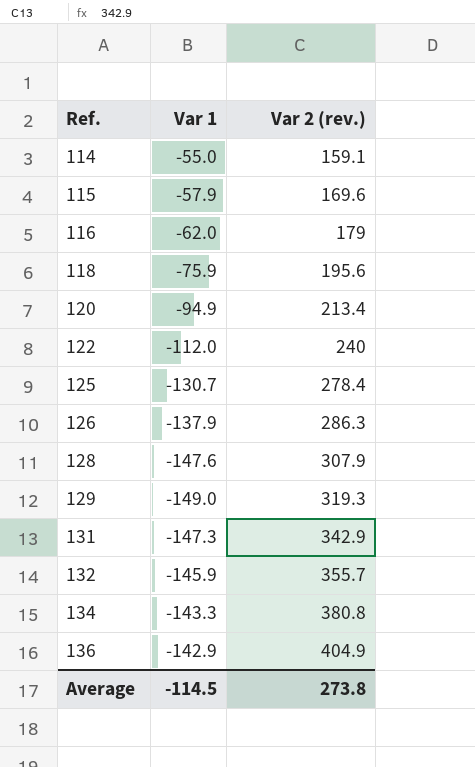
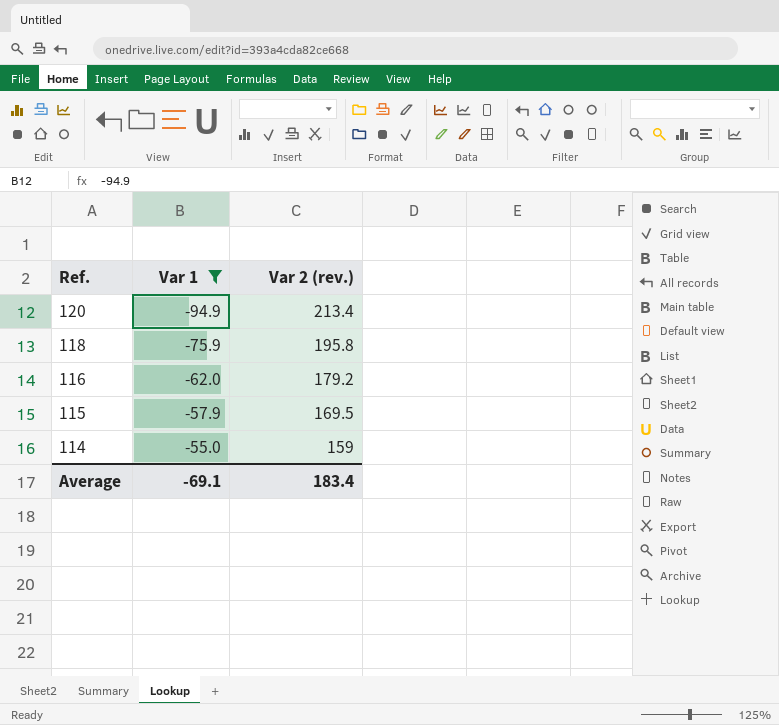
filter: none -> Var 1 >= -94.9
row order: Ref. ascending -> Ref. descending
118 | Var 2 (rev.): 195.6 -> 195.8
116 | Var 2 (rev.): 179 -> 179.2
115 | Var 2 (rev.): 169.6 -> 169.5
114 | Var 2 (rev.): 159.1 -> 159
Average | Var 1: -114.5 -> -69.1
Average | Var 2 (rev.): 273.8 -> 183.4

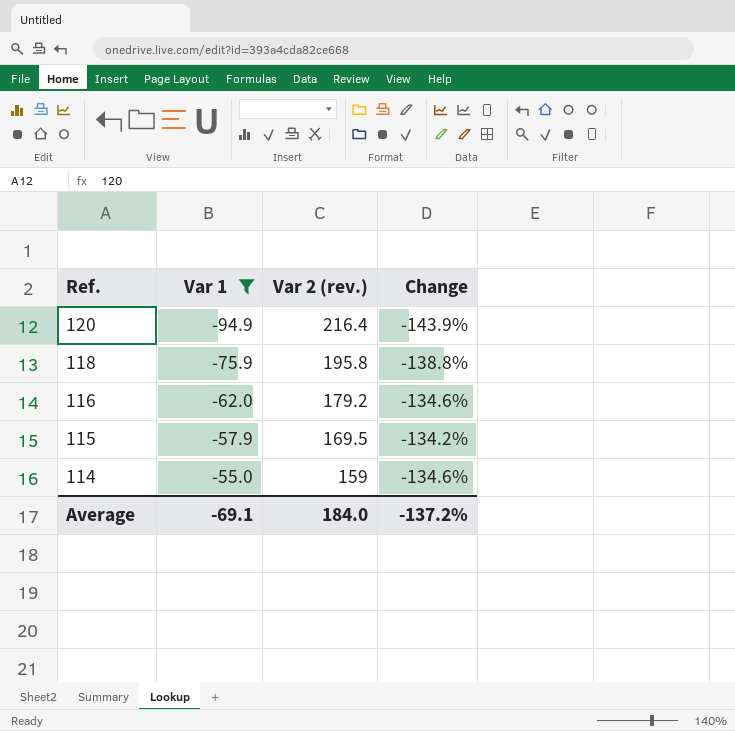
column Change | formula: none -> ([Var 1] - [Var 2 (rev.)]) / [Var 2 (rev.)]
120 | Var 2 (rev.): 213.4 -> 216.4
Average | Var 2 (rev.): 183.4 -> 184.0

